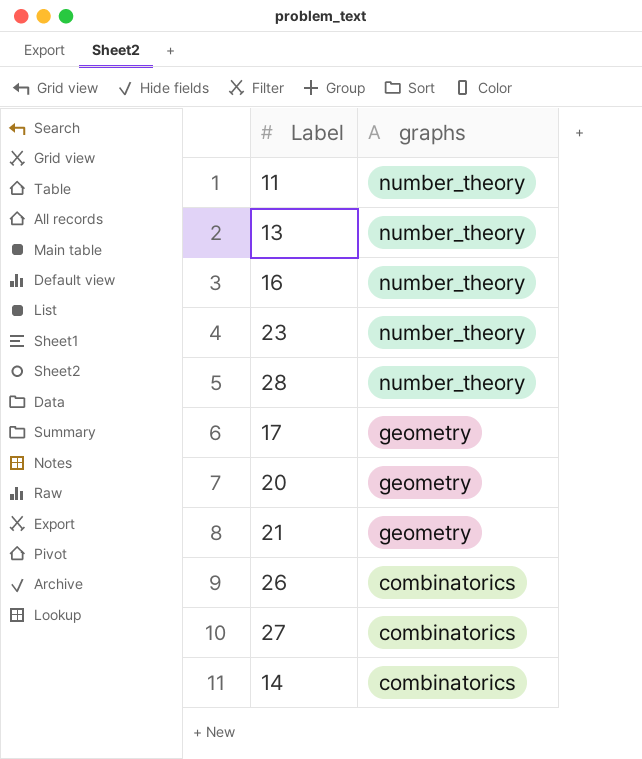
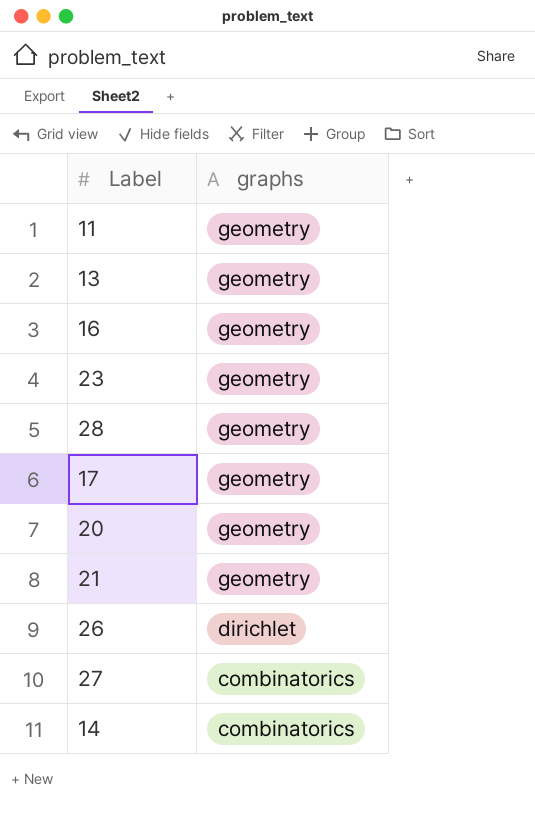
11 | graphs: number_theory -> geometry
13 | graphs: number_theory -> geometry
16 | graphs: number_theory -> geometry
23 | graphs: number_theory -> geometry
28 | graphs: number_theory -> geometry
26 | graphs: combinatorics -> dirichlet

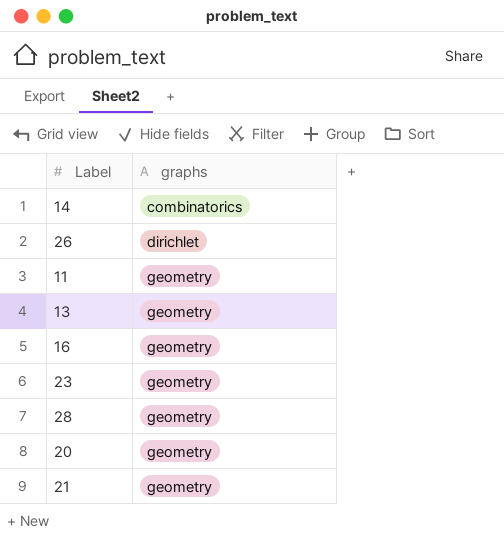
row order: graphs descending -> graphs ascending
row 17: geometry -> none
row 27: combinatorics -> none

